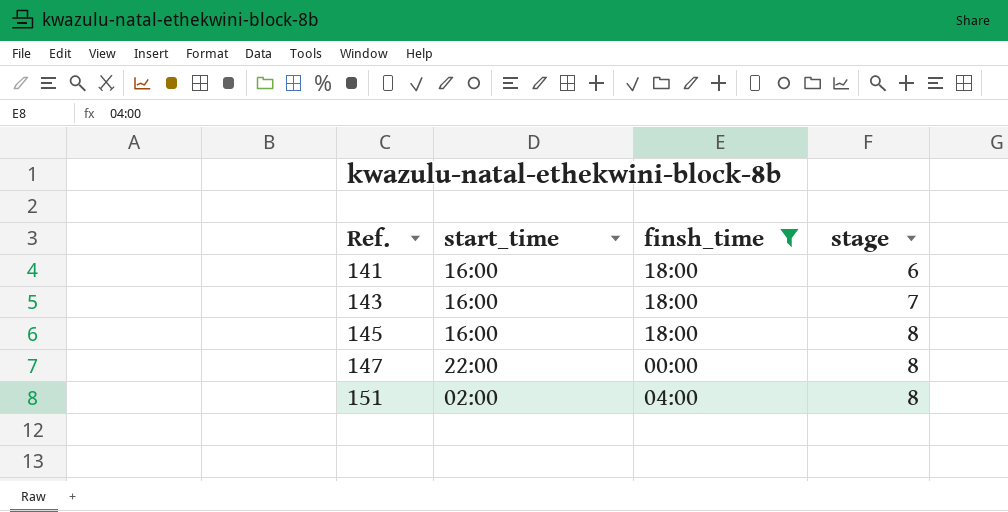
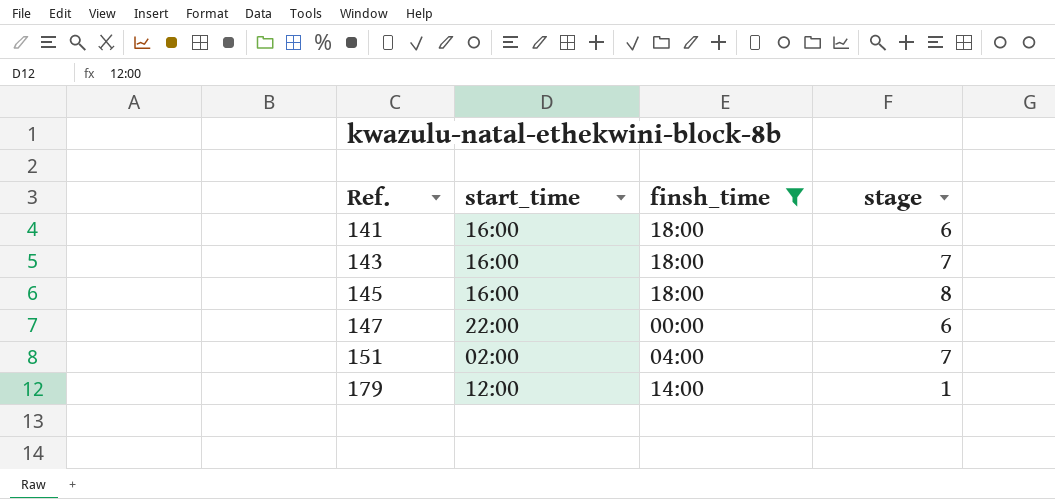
147 | stage: 8 -> 6
151 | stage: 8 -> 7
row 179: none -> 12:00 | 14:00 | 1

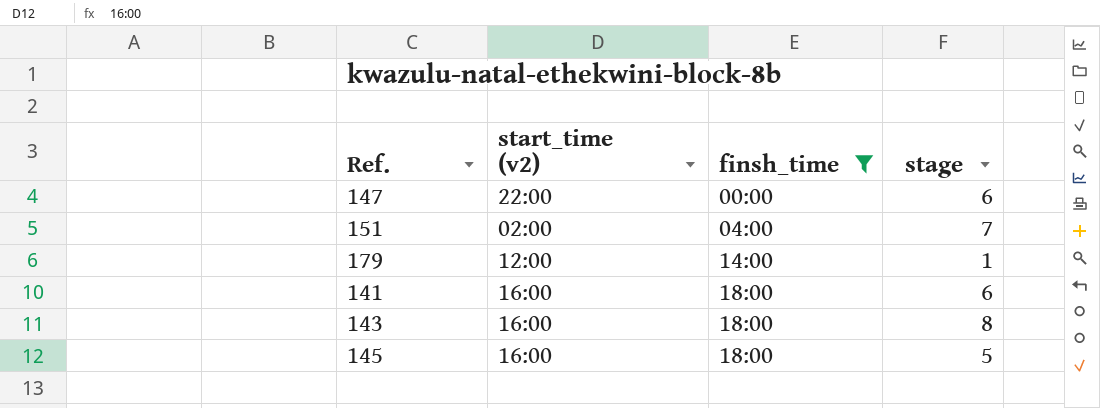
row order: Ref. ascending -> finsh_time ascending
column name: start_time -> start_time (v2)
143 | stage: 7 -> 8
145 | stage: 8 -> 5

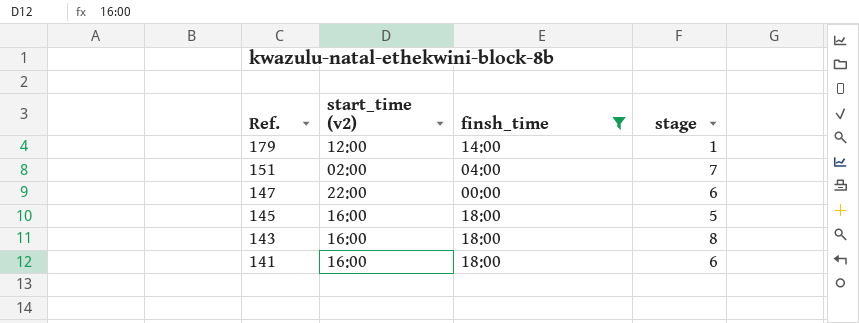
row order: finsh_time ascending -> Ref. descending

